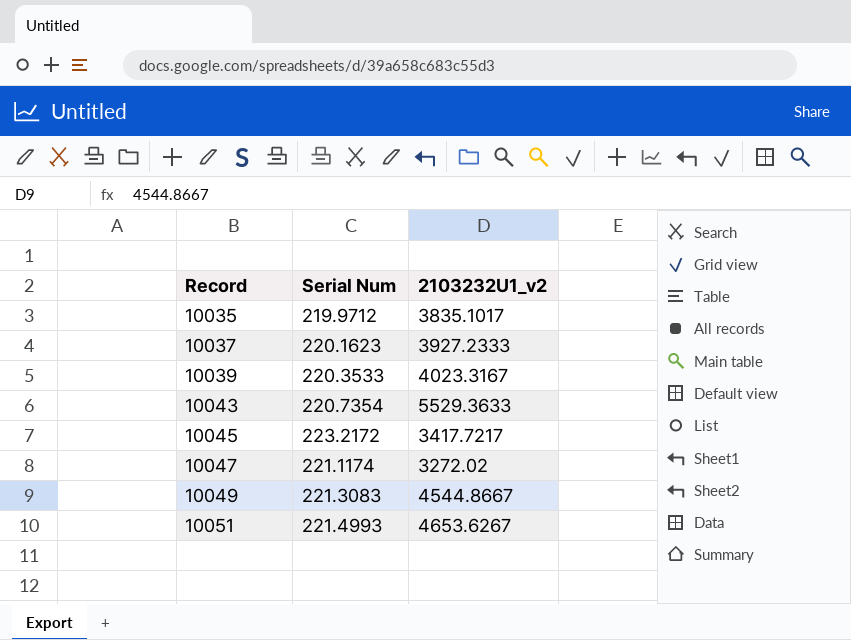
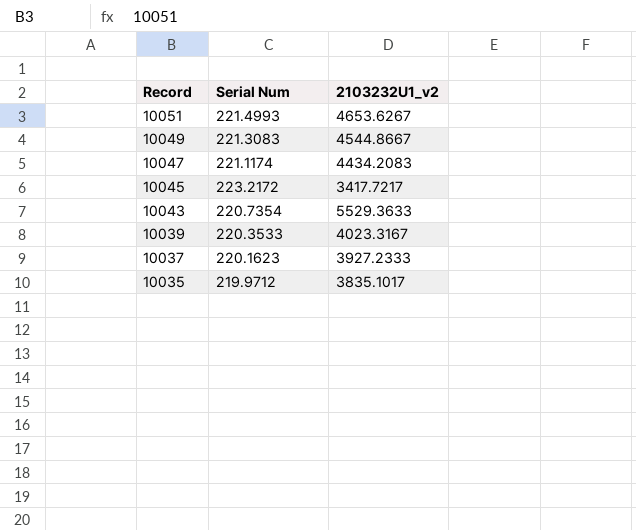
row order: Record ascending -> Record descending
10047 | 2103232U1_v2: 3272.02 -> 4434.2083

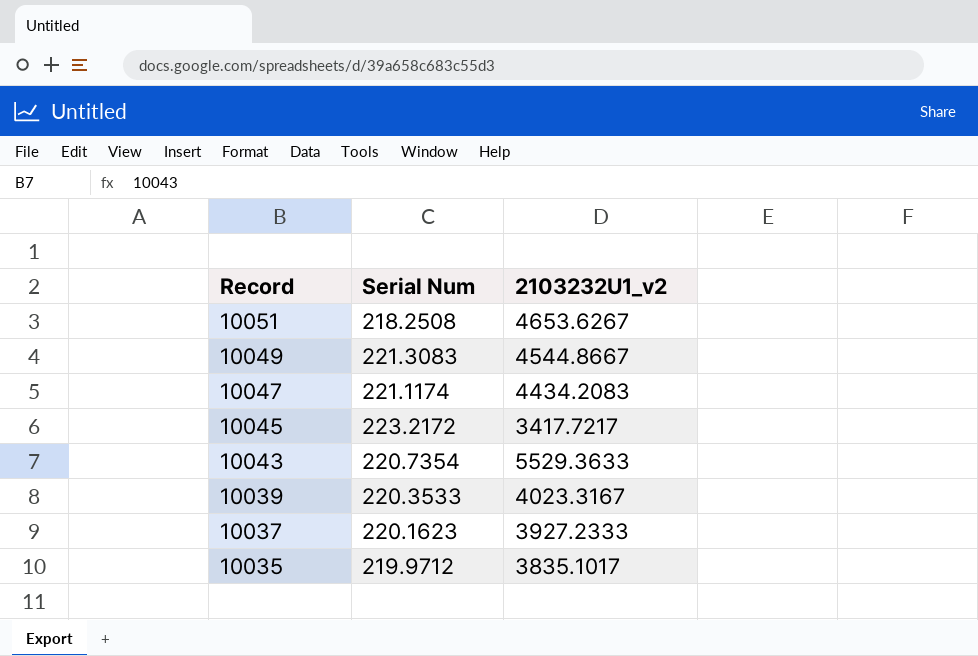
10051 | Serial Num: 221.4993 -> 218.2508

